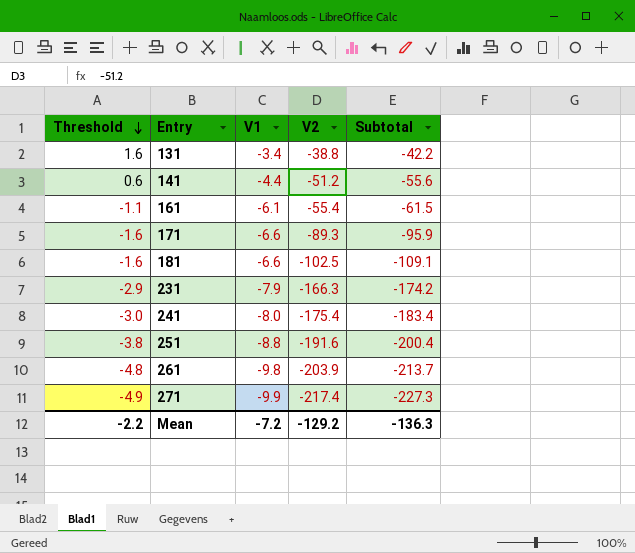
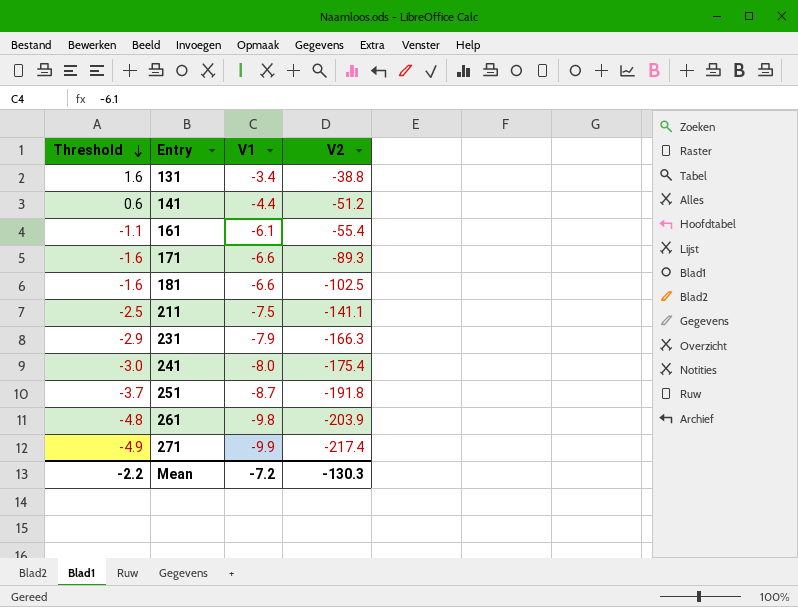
column Subtotal | formula: [V1] + [V2] -> none
row 211: none -> -2.5 | -7.5 | -141.1
251 | Threshold: -3.8 -> -3.7
251 | V1: -8.8 -> -8.7
251 | V2: -191.6 -> -191.8
Mean | V2: -129.2 -> -130.3

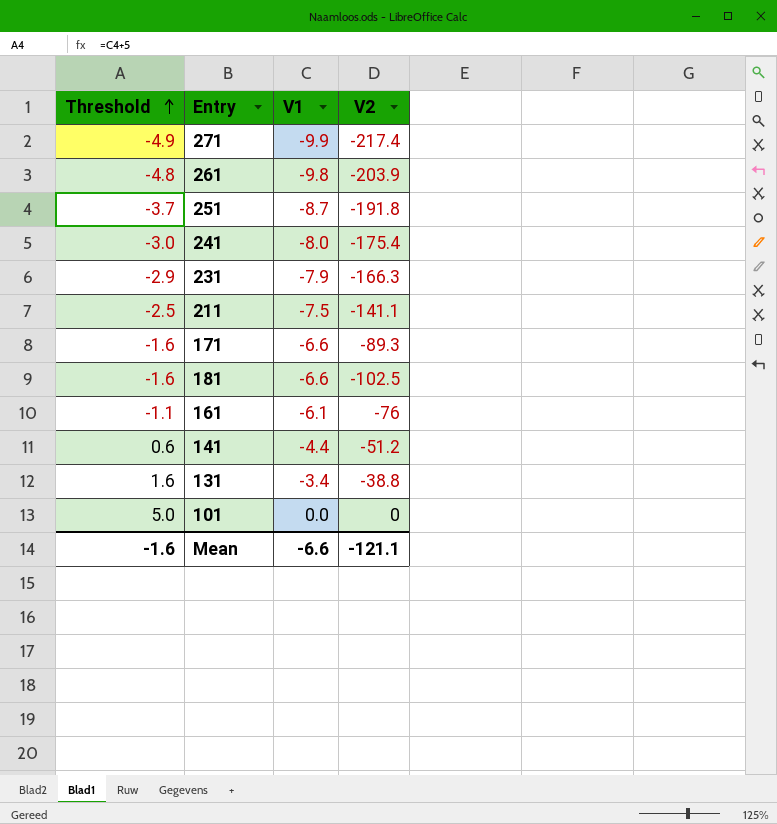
row order: Threshold descending -> Threshold ascending
161 | V2: -55.4 -> -76
row 101: none -> 5.0 | 0.0 | 0
Mean | Threshold: -2.2 -> -1.6
Mean | V1: -7.2 -> -6.6
Mean | V2: -130.3 -> -121.1

